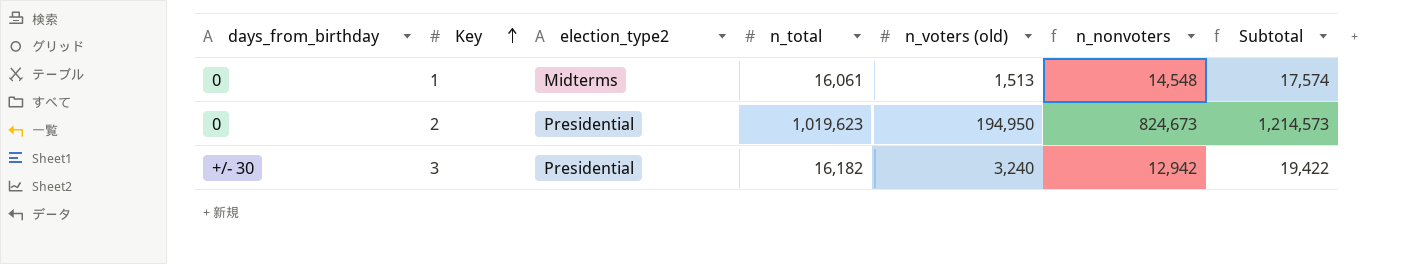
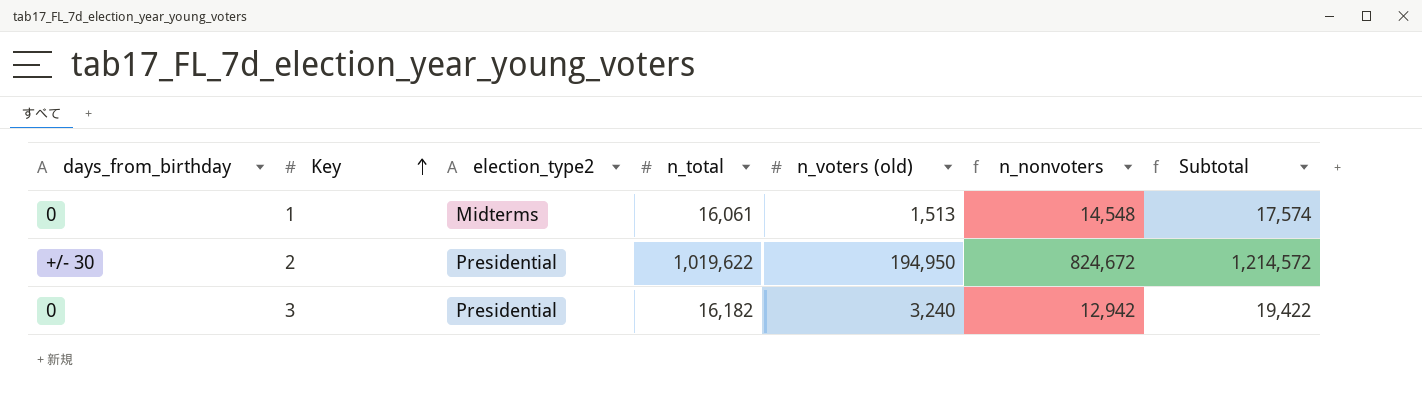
2 | days_from_birthday: 0 -> +/- 30
2 | n_total: 1,019,623 -> 1,019,622
2 | n_nonvoters: 824,673 -> 824,672
2 | Subtotal: 1,214,573 -> 1,214,572
3 | days_from_birthday: +/- 30 -> 0

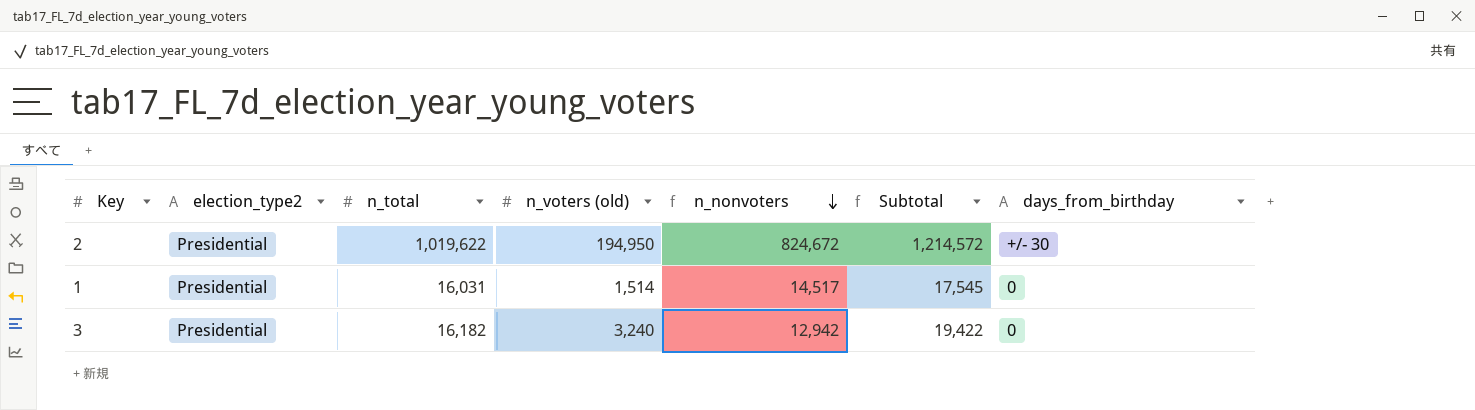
row order: Key ascending -> n_nonvoters descending
column days_from_birthday | position: 1 -> 7
1 | election_type2: Midterms -> Presidential
1 | n_total: 16,061 -> 16,031
1 | n_voters (old): 1,513 -> 1,514
1 | n_nonvoters: 14,548 -> 14,517
1 | Subtotal: 17,574 -> 17,545

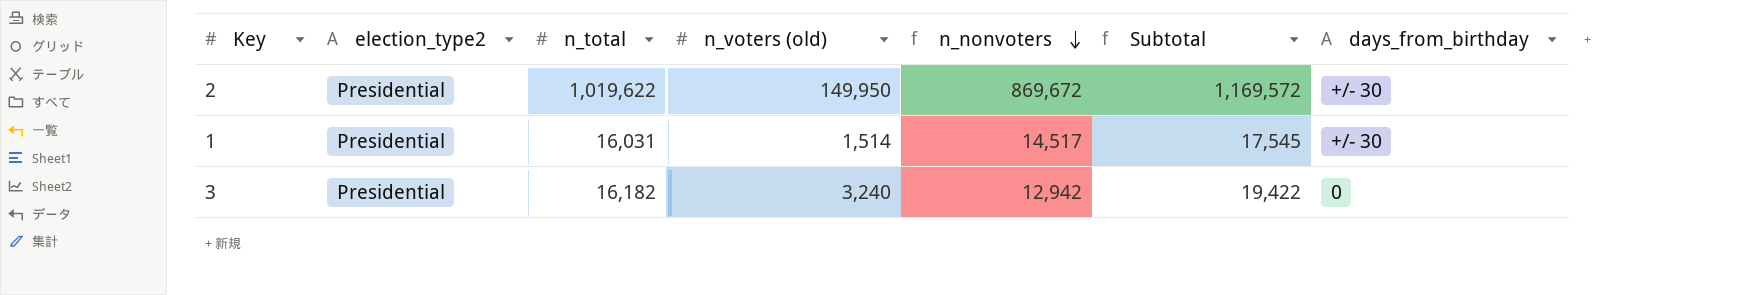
2 | n_voters (old): 194,950 -> 149,950
2 | n_nonvoters: 824,672 -> 869,672
2 | Subtotal: 1,214,572 -> 1,169,572
1 | days_from_birthday: 0 -> +/- 30

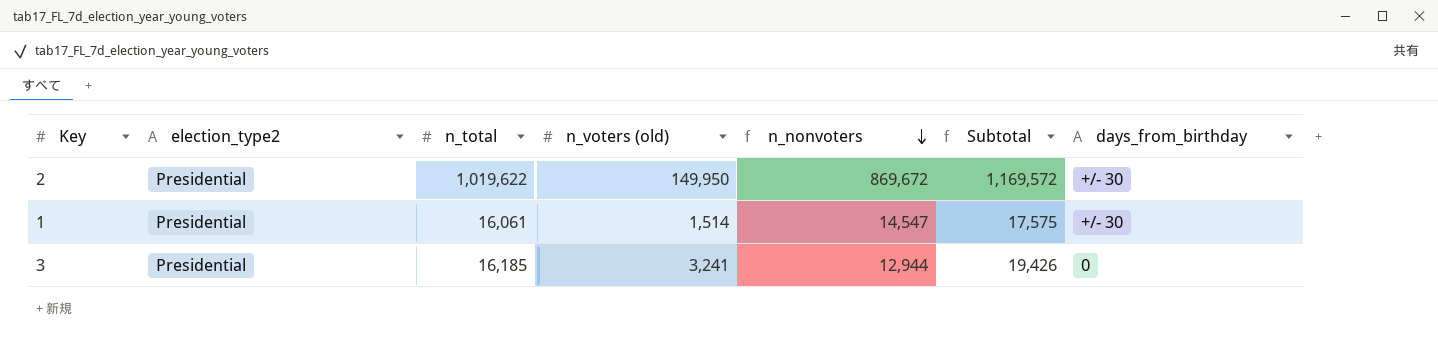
1 | n_total: 16,031 -> 16,061
1 | n_nonvoters: 14,517 -> 14,547
1 | Subtotal: 17,545 -> 17,575
3 | n_total: 16,182 -> 16,185
3 | n_voters (old): 3,240 -> 3,241
3 | n_nonvoters: 12,942 -> 12,944
3 | Subtotal: 19,422 -> 19,426

